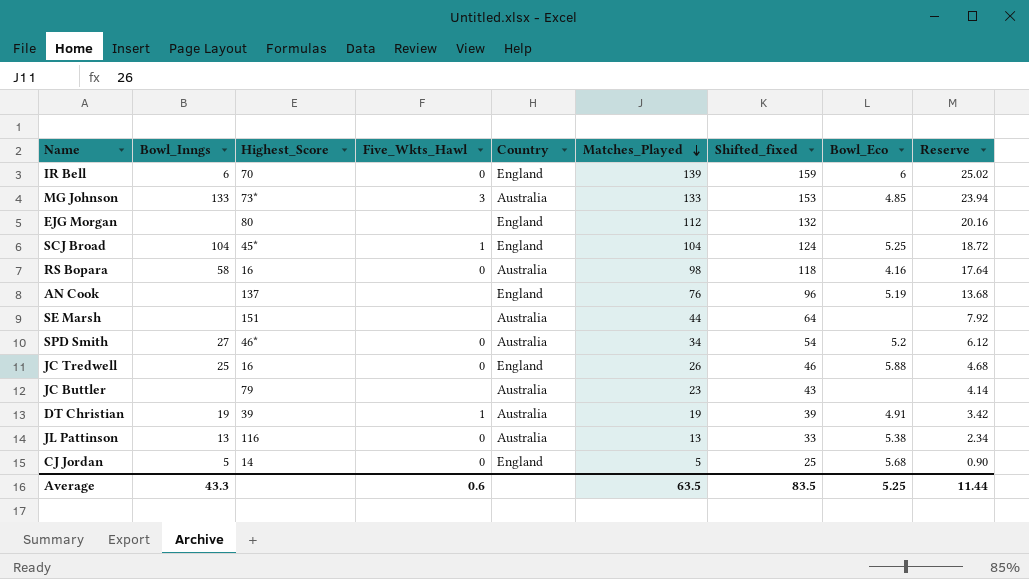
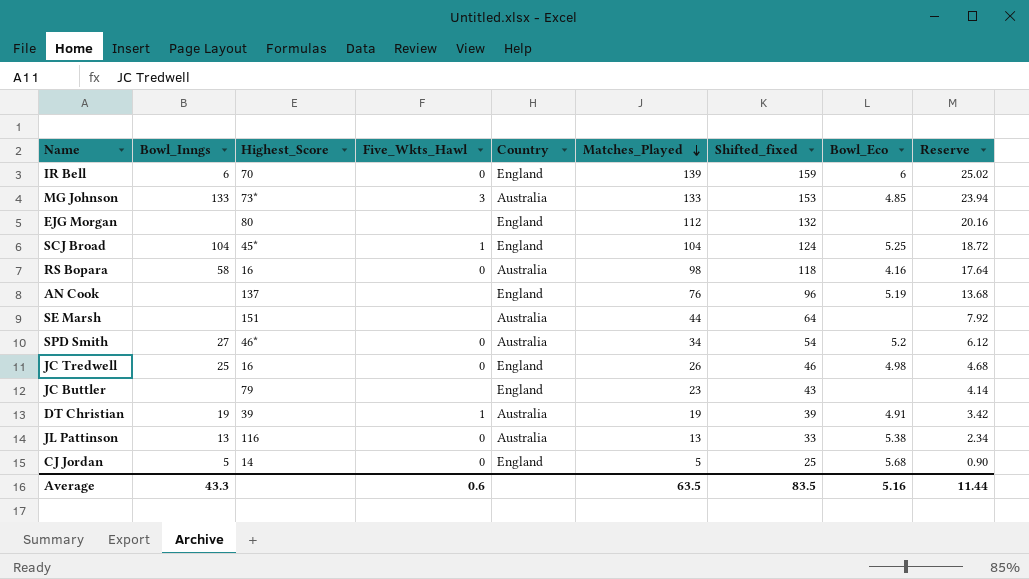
JC Tredwell | Bowl_Eco: 5.88 -> 4.98
JC Buttler | Country: Australia -> England
Average | Bowl_Eco: 5.25 -> 5.16

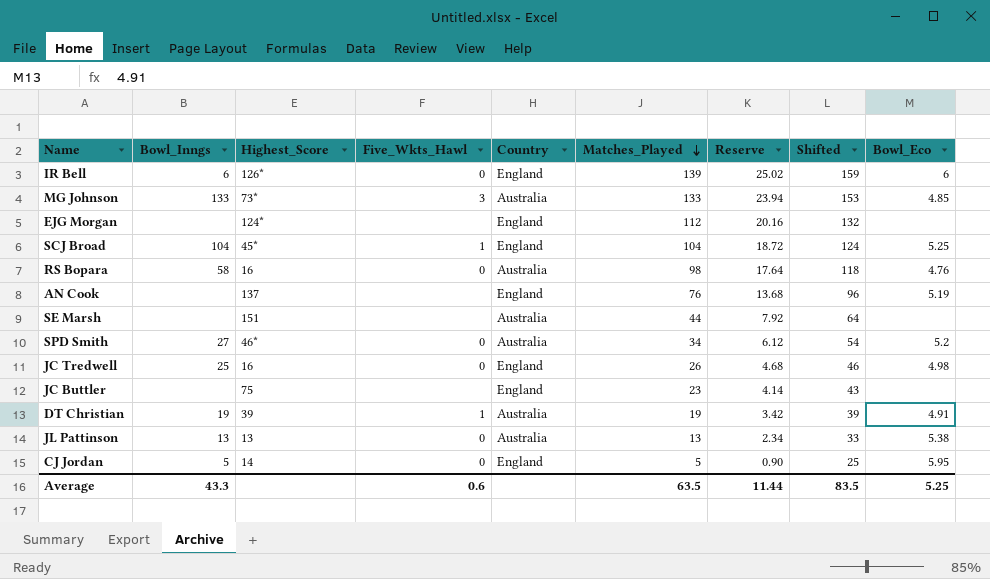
column Reserve | position: 9 -> 7
column name: Shifted_fixed -> Shifted
IR Bell | Highest_Score: 70 -> 126*
EJG Morgan | Highest_Score: 80 -> 124*
RS Bopara | Bowl_Eco: 4.16 -> 4.76
JC Buttler | Highest_Score: 79 -> 75
JL Pattinson | Highest_Score: 116 -> 13
CJ Jordan | Bowl_Eco: 5.68 -> 5.95
Average | Bowl_Eco: 5.16 -> 5.25

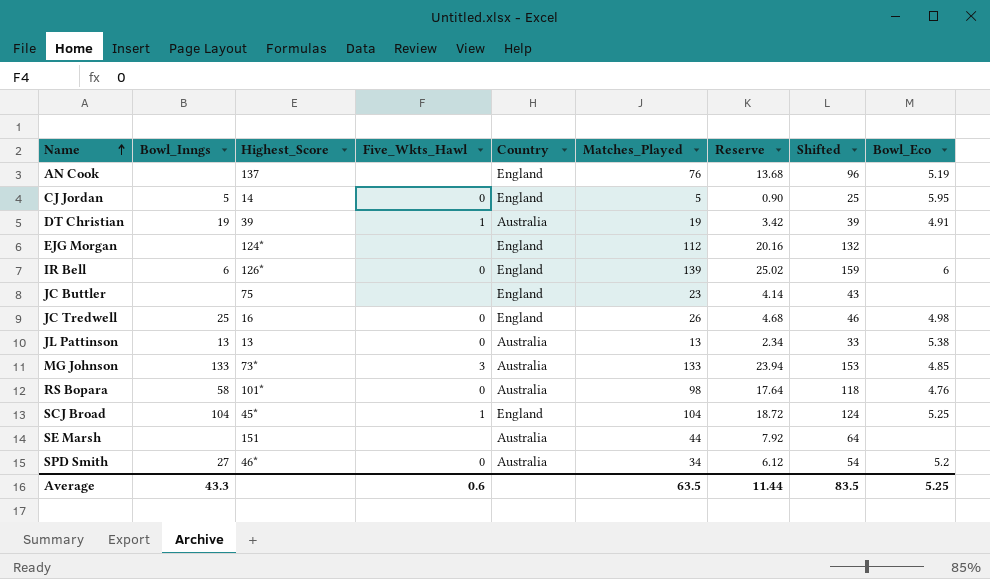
row order: Matches_Played descending -> Name ascending
RS Bopara | Highest_Score: 16 -> 101*

